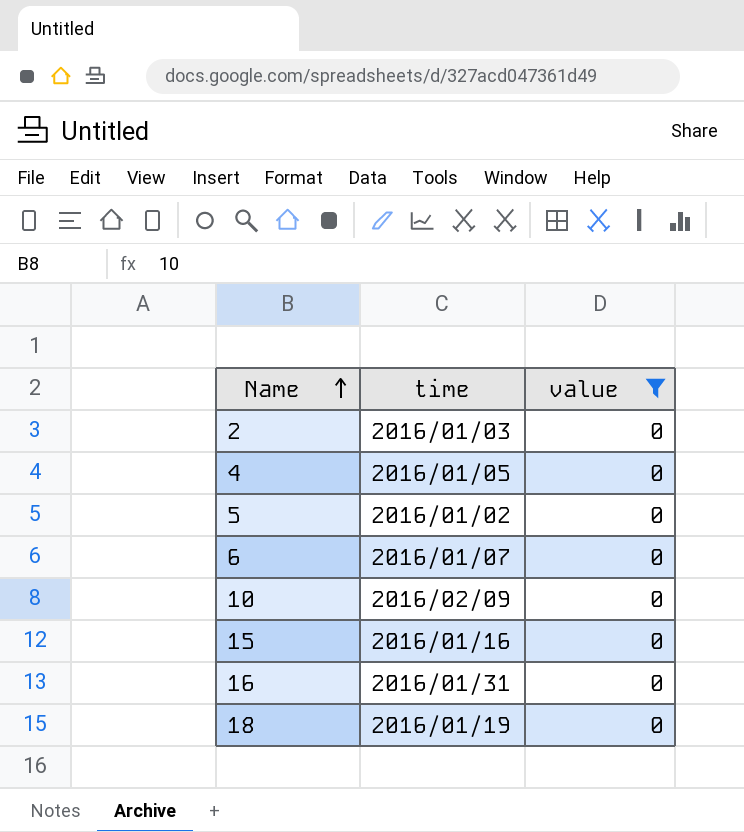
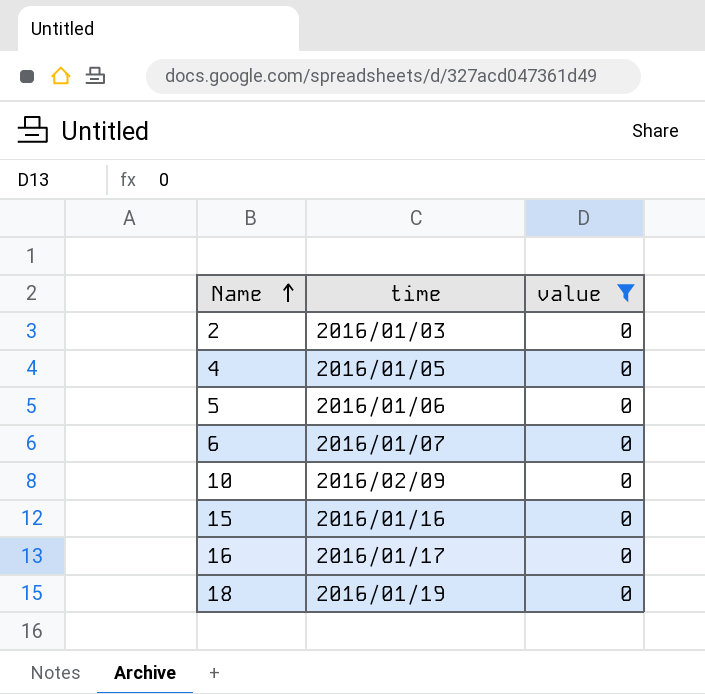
5 | time: 2016/01/02 -> 2016/01/06
16 | time: 2016/01/31 -> 2016/01/17

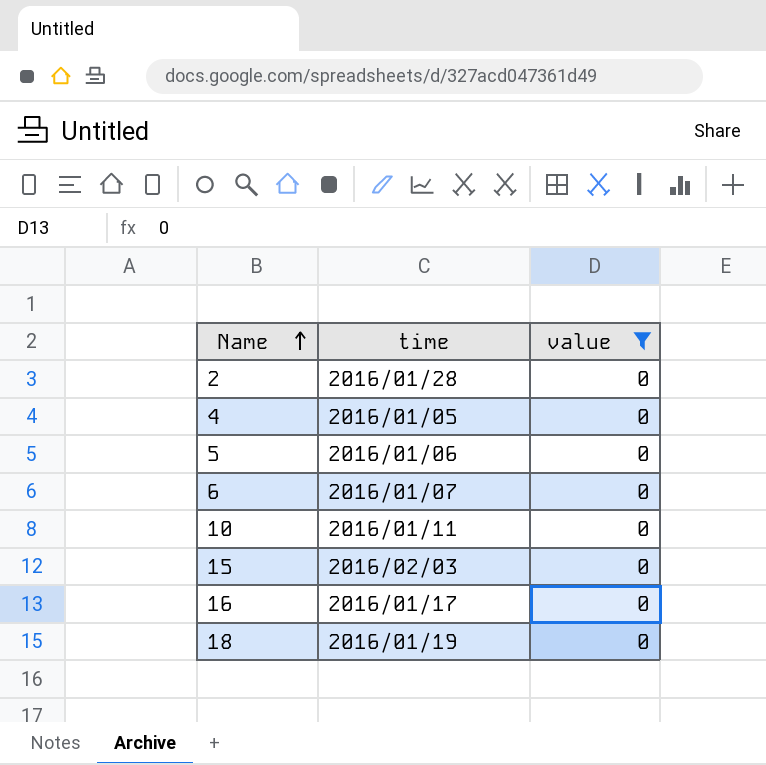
2 | time: 2016/01/03 -> 2016/01/28
10 | time: 2016/02/09 -> 2016/01/11
15 | time: 2016/01/16 -> 2016/02/03

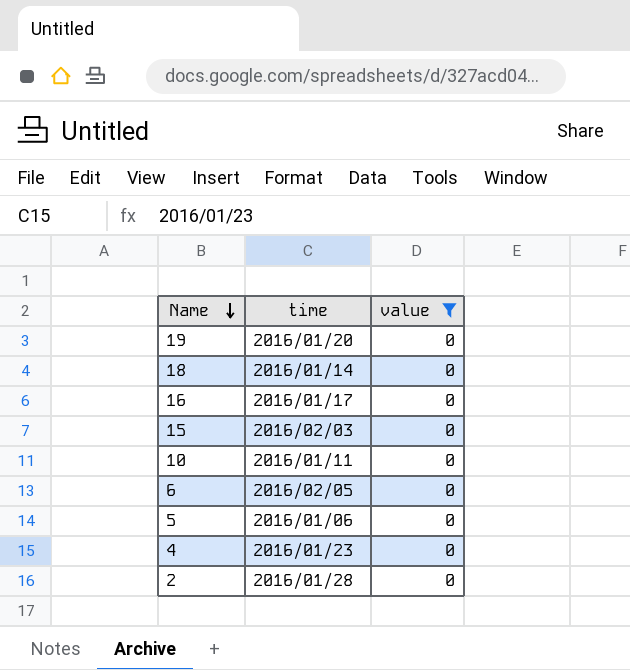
row order: Name ascending -> Name descending
row 19: none -> 2016/01/20 | 0
18 | time: 2016/01/19 -> 2016/01/14
6 | time: 2016/01/07 -> 2016/02/05
4 | time: 2016/01/05 -> 2016/01/23

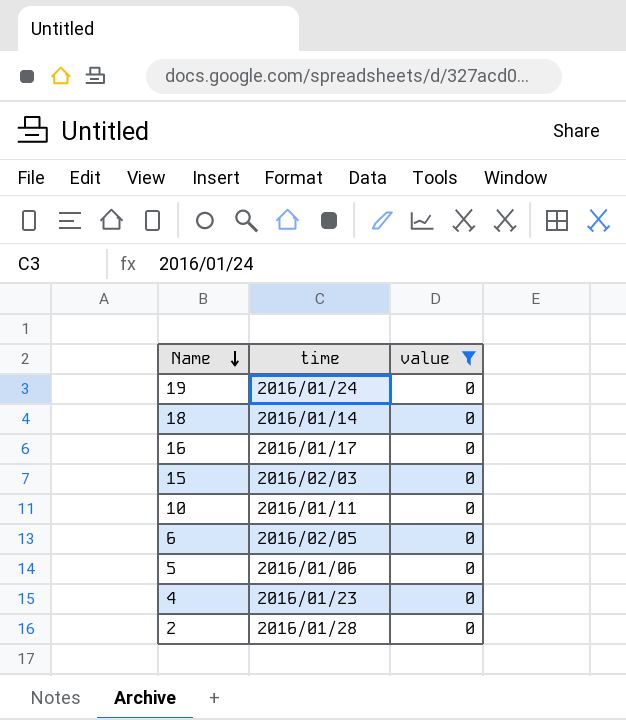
19 | time: 2016/01/20 -> 2016/01/24

